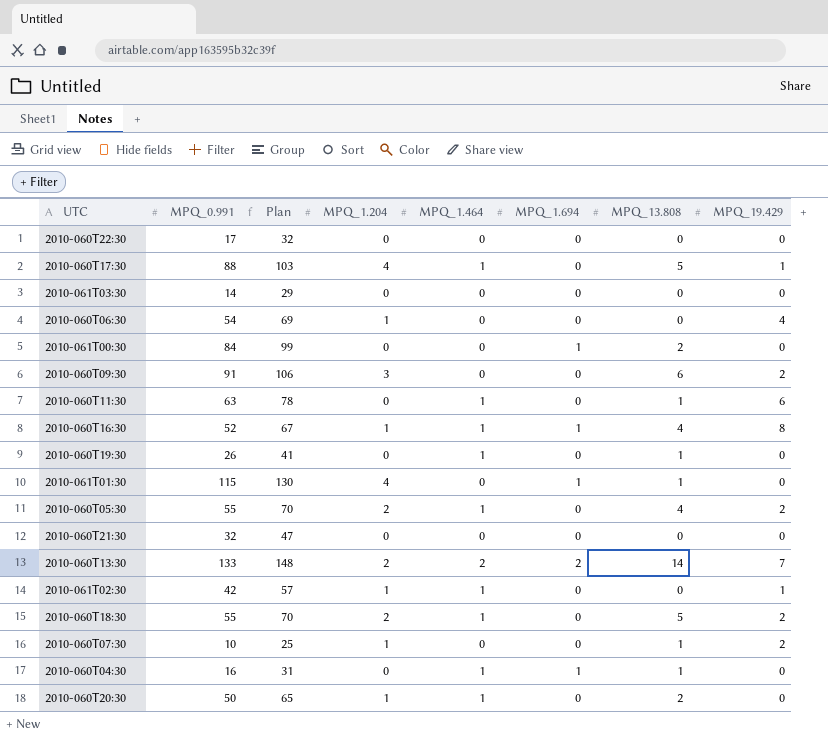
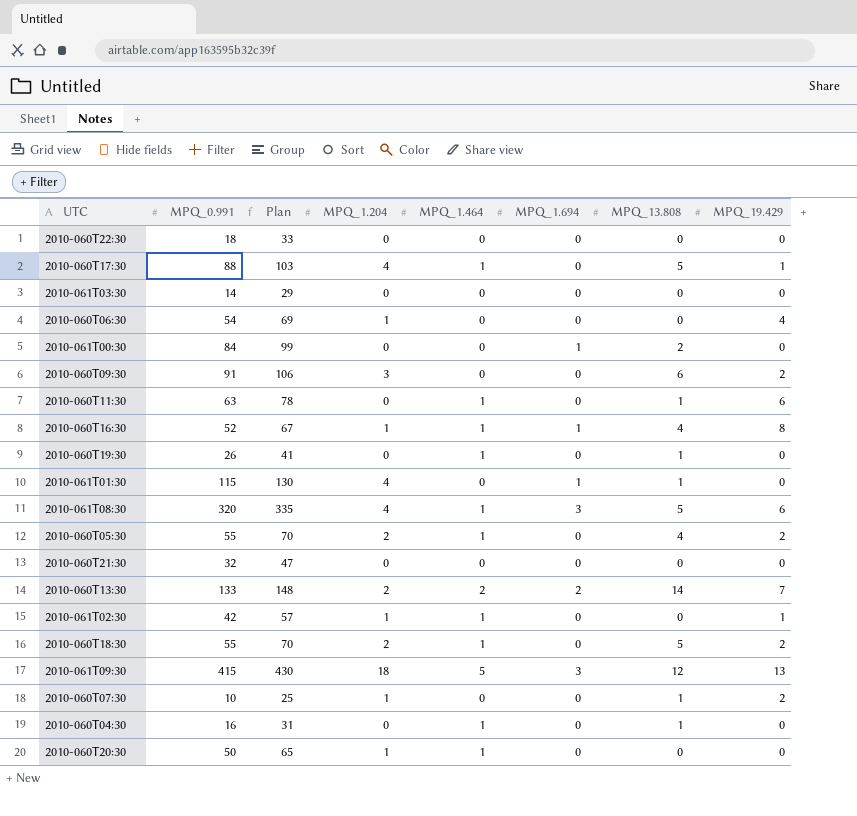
2010-060T22:30 | MPQ_0.991: 17 -> 18
2010-060T22:30 | Plan: 32 -> 33
row 2010-061T08:30: none -> 320 | 335 | 4 | 1 | 3 | 5 | 6
row 2010-061T09:30: none -> 415 | 430 | 18 | 5 | 3 | 12 | 13
2010-060T04:30 | MPQ_1.694: 1 -> 0
2010-060T20:30 | MPQ_13.808: 2 -> 0

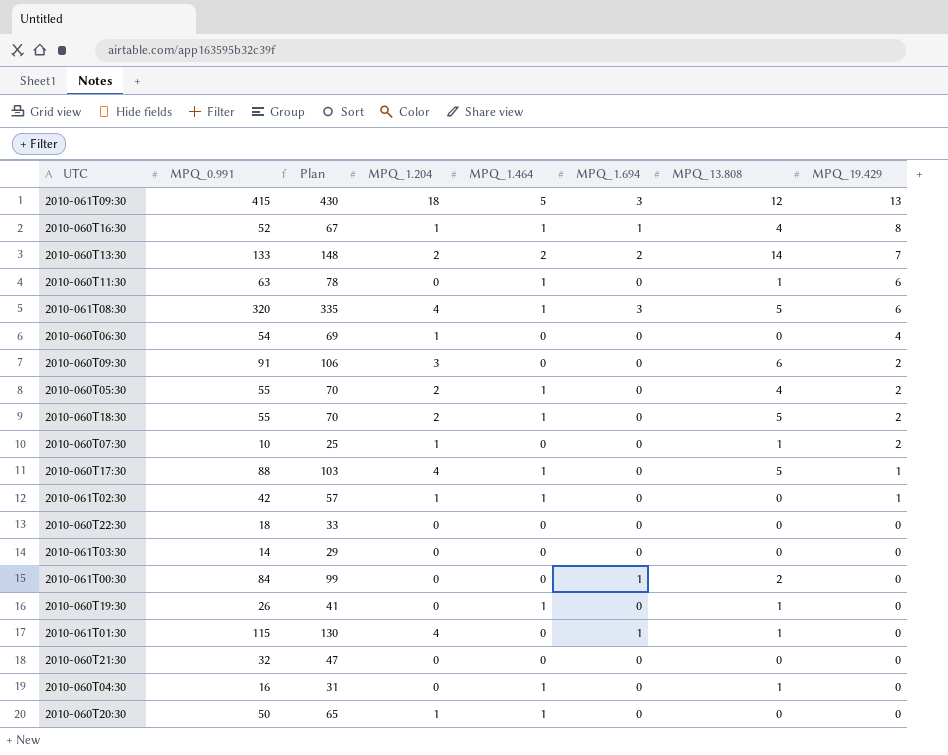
row order: none -> MPQ_19.429 descending

